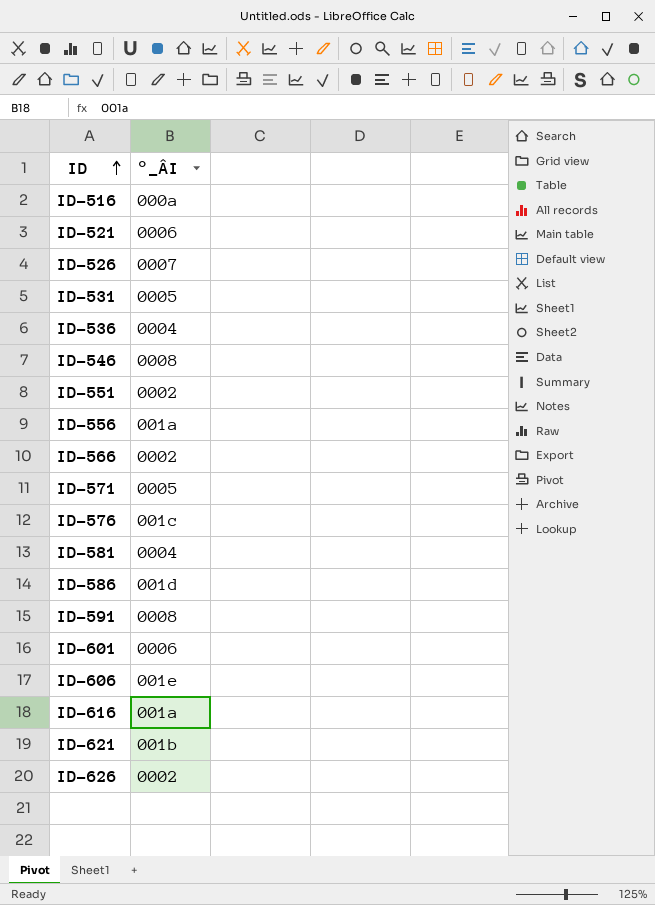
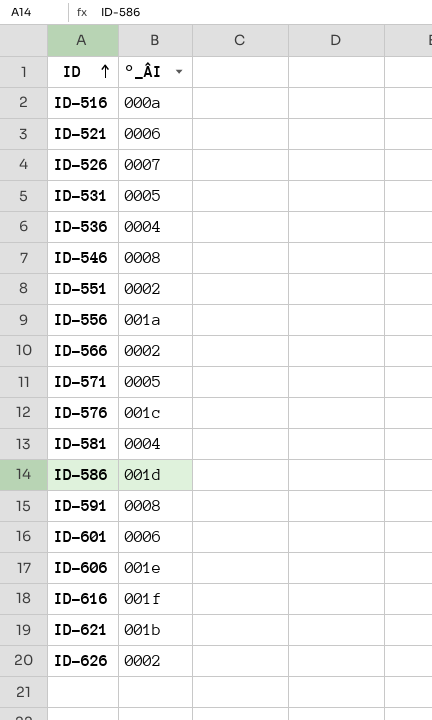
ID-616 | °_ÂI: 001a -> 001f

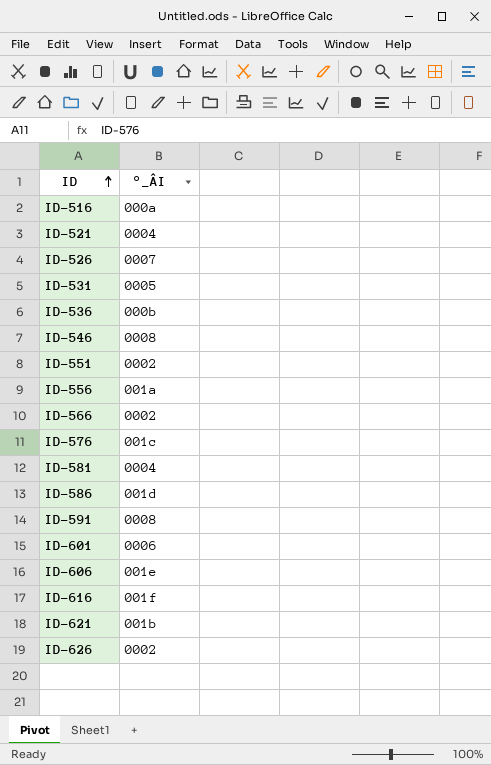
row ID-571: 0005 -> none
ID-521 | °_ÂI: 0006 -> 0004
ID-536 | °_ÂI: 0004 -> 000b

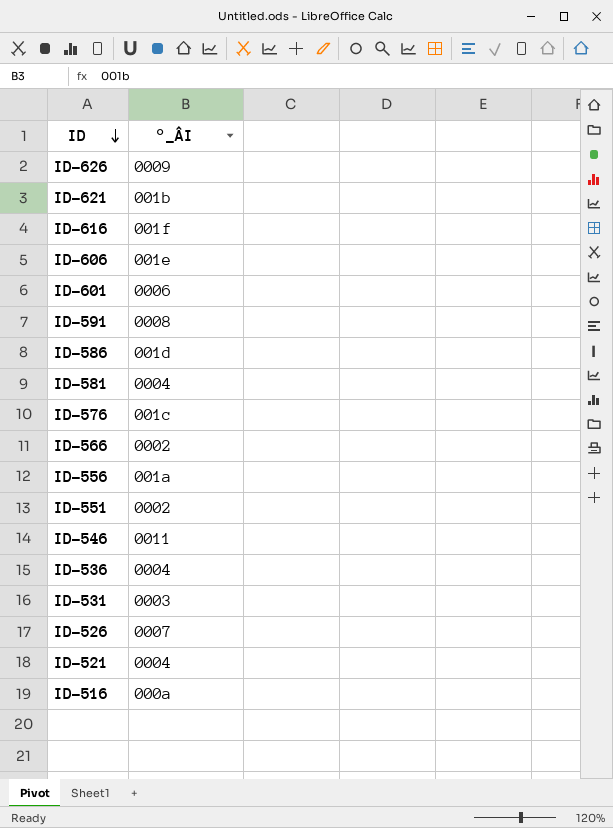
row order: ID ascending -> ID descending
ID-626 | °_ÂI: 0002 -> 0009
ID-546 | °_ÂI: 0008 -> 0011
ID-536 | °_ÂI: 000b -> 0004
ID-531 | °_ÂI: 0005 -> 0003

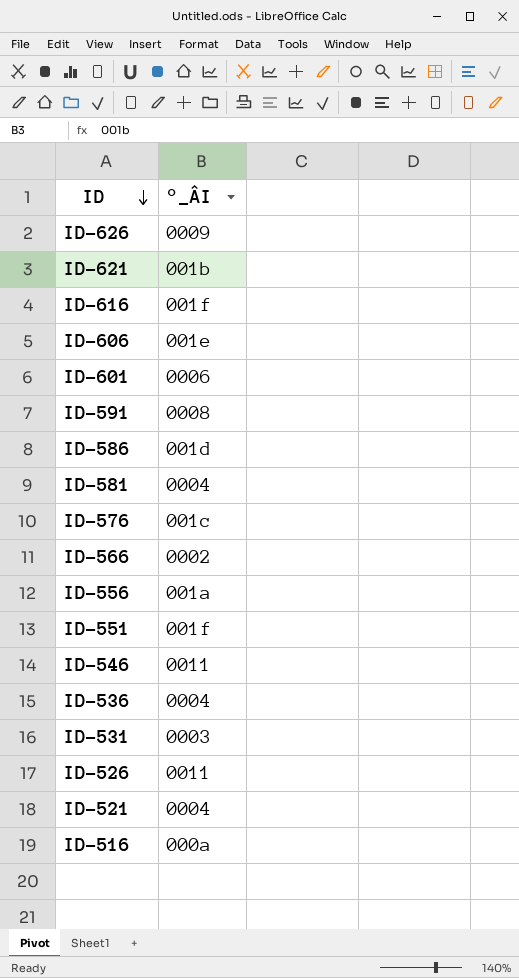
ID-551 | °_ÂI: 0002 -> 001f
ID-526 | °_ÂI: 0007 -> 0011

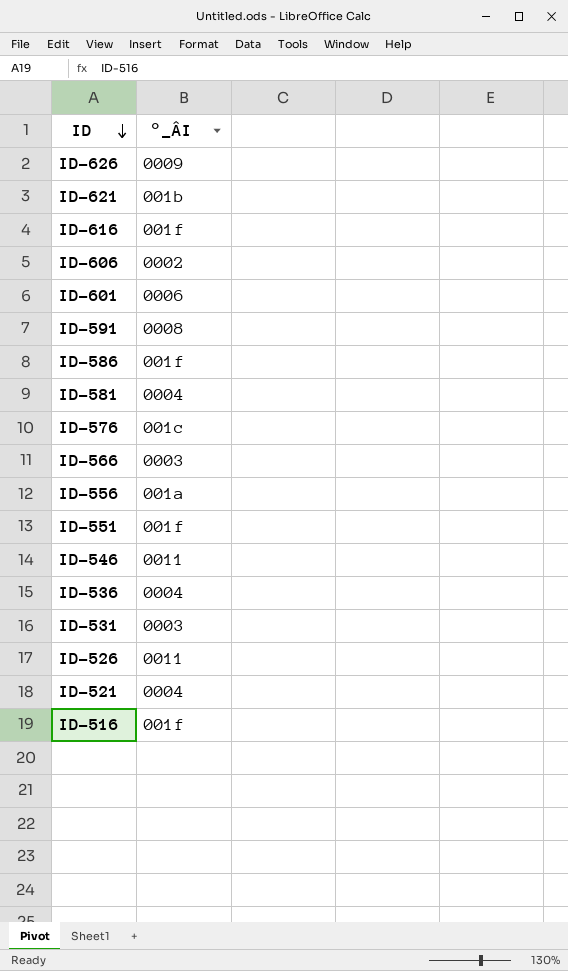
ID-606 | °_ÂI: 001e -> 0002
ID-586 | °_ÂI: 001d -> 001f
ID-566 | °_ÂI: 0002 -> 0003
ID-516 | °_ÂI: 000a -> 001f

